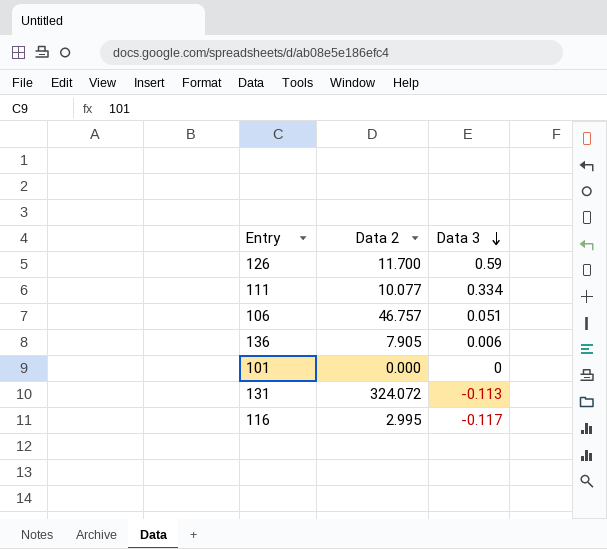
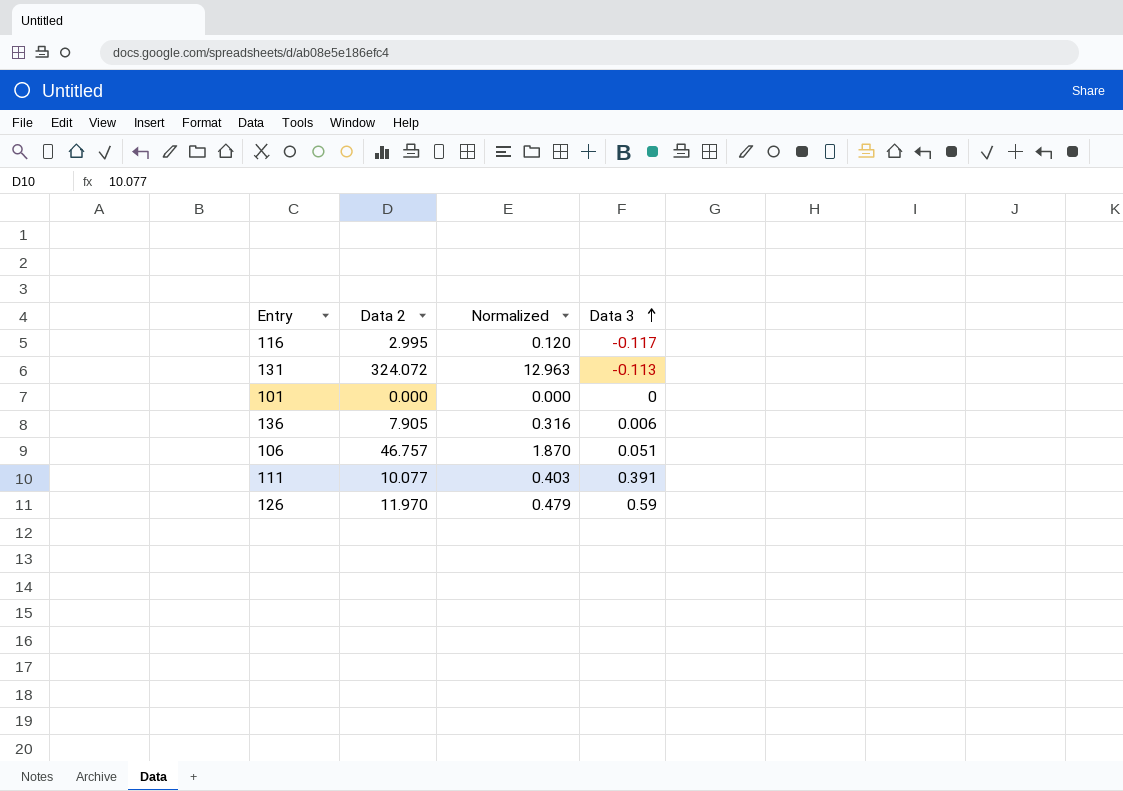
row order: Data 3 descending -> Data 3 ascending
column Normalized | formula: none -> [Data 2] * 0.04
111 | Data 3: 0.334 -> 0.391
126 | Data 2: 11.700 -> 11.970

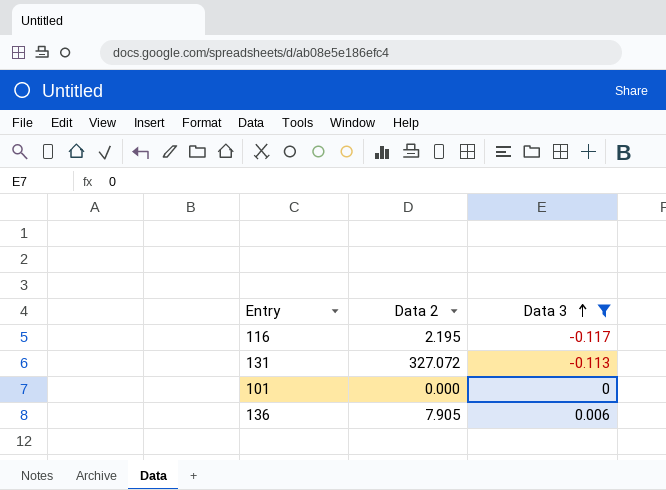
filter: none -> Data 3 <= 0.006
column Normalized | formula: [Data 2] * 0.04 -> none
116 | Data 2: 2.995 -> 2.195
131 | Data 2: 324.072 -> 327.072

